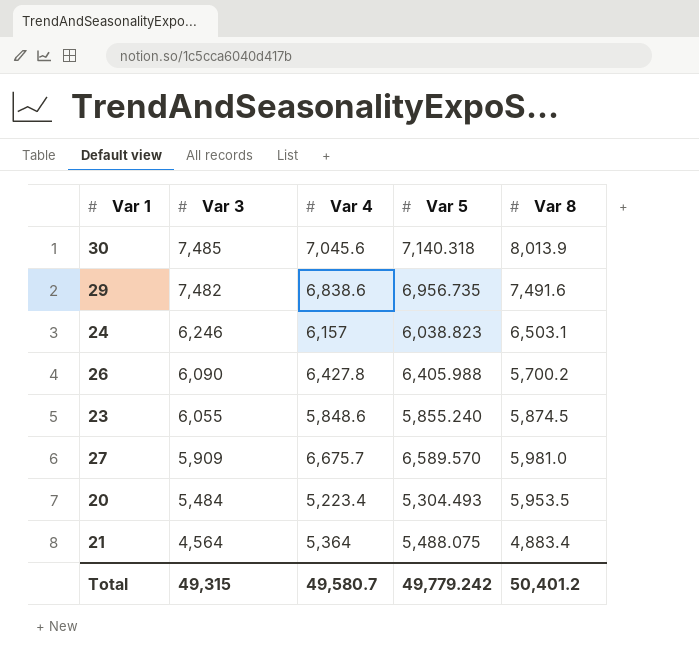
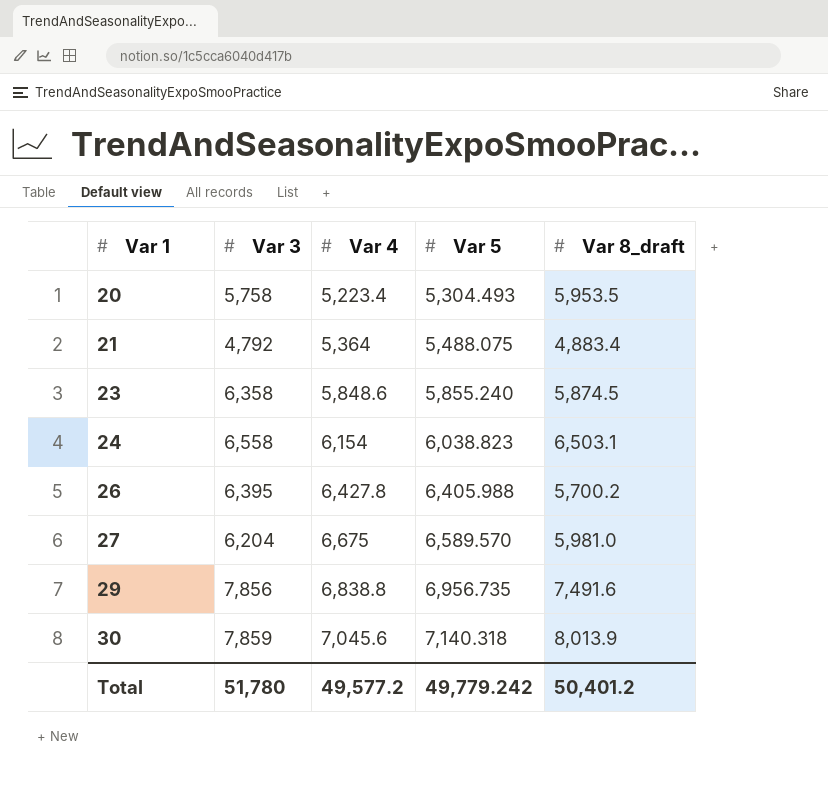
row order: Var 3 descending -> Var 1 ascending
column name: Var 8 -> Var 8_draft
20 | Var 3: 5,484 -> 5,758
21 | Var 3: 4,564 -> 4,792
23 | Var 3: 6,055 -> 6,358
24 | Var 3: 6,246 -> 6,558
24 | Var 4: 6,157 -> 6,154
26 | Var 3: 6,090 -> 6,395
27 | Var 3: 5,909 -> 6,204
27 | Var 4: 6,675.7 -> 6,675
29 | Var 3: 7,482 -> 7,856
29 | Var 4: 6,838.6 -> 6,838.8
30 | Var 3: 7,485 -> 7,859
Total | Var 3: 49,315 -> 51,780
Total | Var 4: 49,580.7 -> 49,577.2

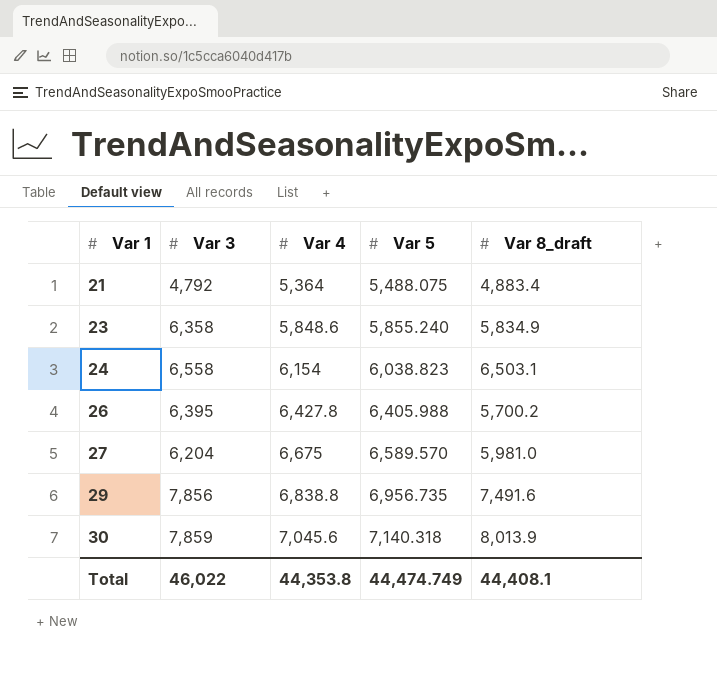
row 20: 5,758 | 5,223.4 | 5,304.493 | 5,953.5 -> none
23 | Var 8_draft: 5,874.5 -> 5,834.9
Total | Var 3: 51,780 -> 46,022
Total | Var 4: 49,577.2 -> 44,353.8
Total | Var 5: 49,779.242 -> 44,474.749
Total | Var 8_draft: 50,401.2 -> 44,408.1

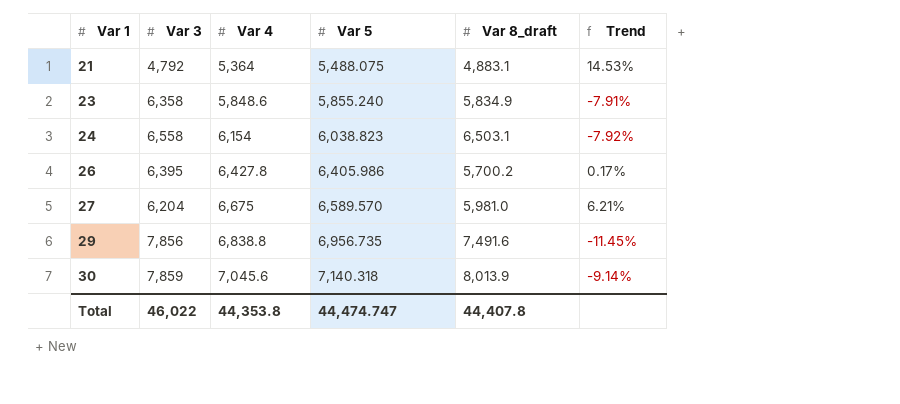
column Trend | formula: none -> ([Var 5] - [Var 3]) / [Var 3]
21 | Var 8_draft: 4,883.4 -> 4,883.1
26 | Var 5: 6,405.988 -> 6,405.986
Total | Var 5: 44,474.749 -> 44,474.747
Total | Var 8_draft: 44,408.1 -> 44,407.8

